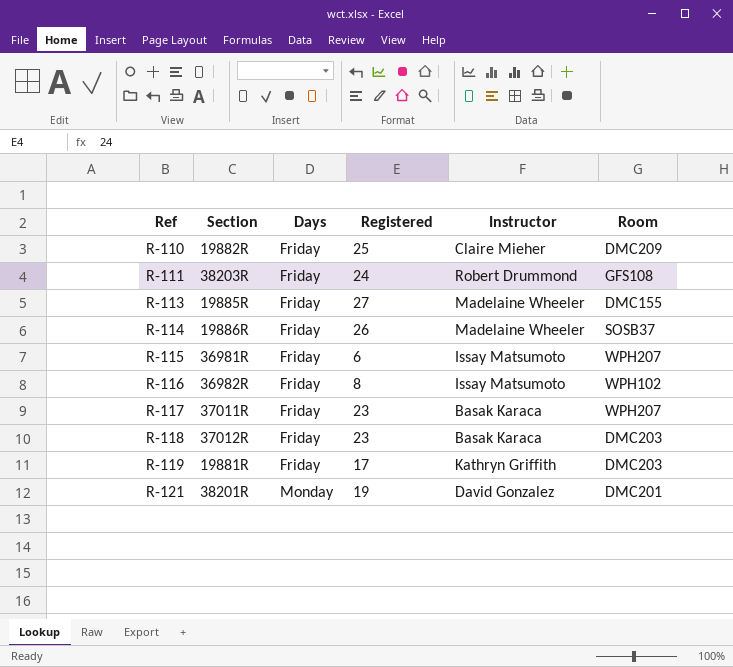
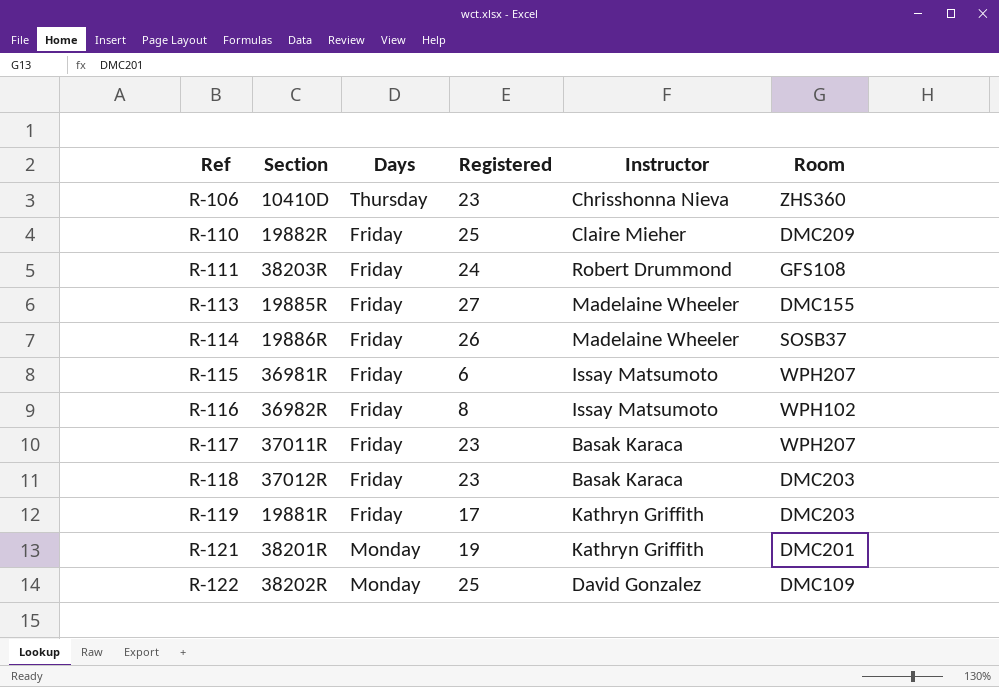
row R-106: none -> 10410D | Thursday | 23 | Chrisshonna Nieva | ZHS360
R-121 | Instructor: David Gonzalez -> Kathryn Griffith
row R-122: none -> 38202R | Monday | 25 | David Gonzalez | DMC109

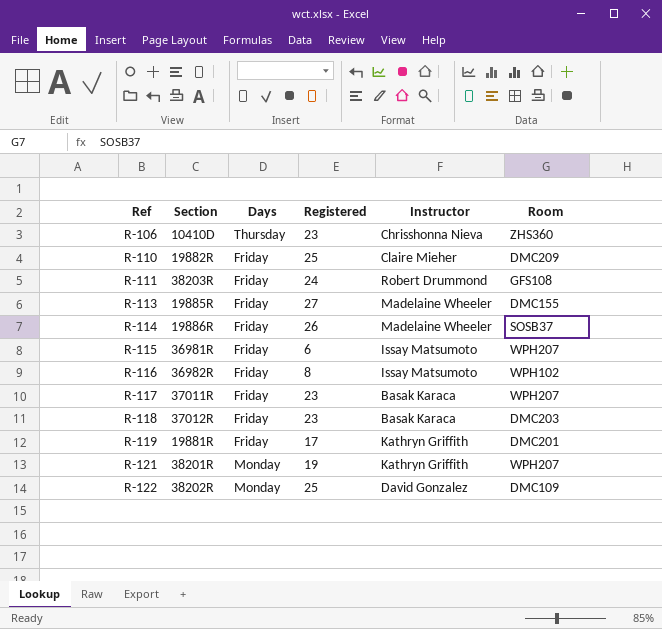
R-119 | Room: DMC203 -> DMC201
R-121 | Room: DMC201 -> WPH207

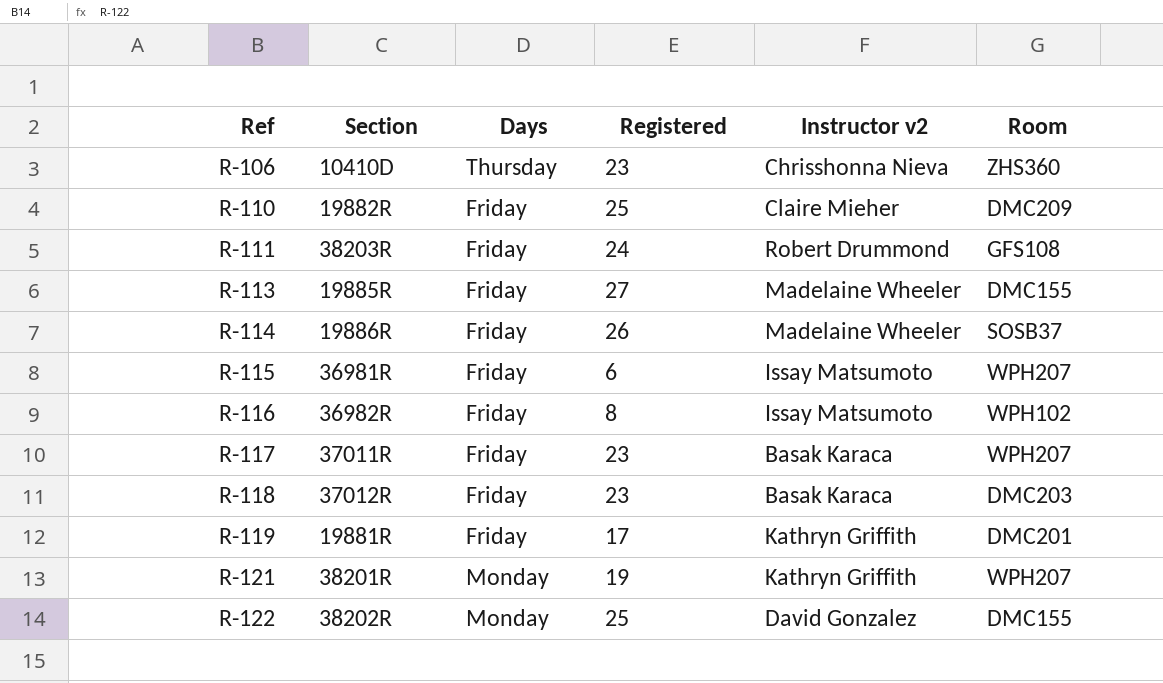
column name: Instructor -> Instructor v2
R-122 | Room: DMC109 -> DMC155

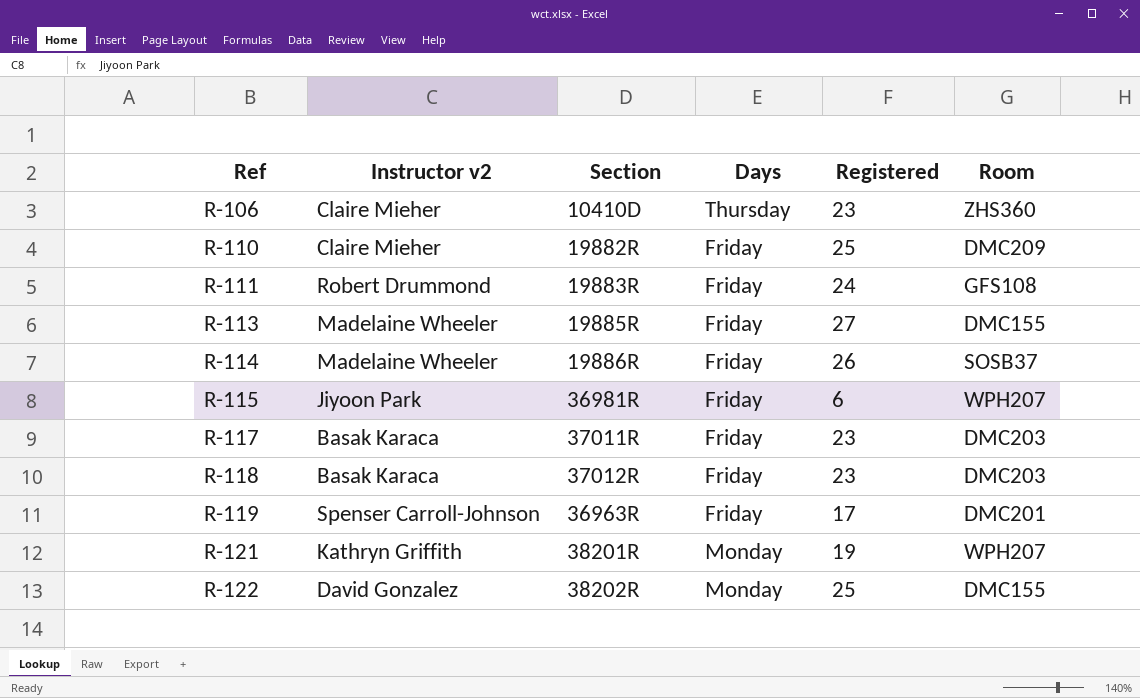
column Instructor v2 | position: 5 -> 2
row R-116: 36982R | Friday | 8 | Issay Matsumoto | WPH102 -> none
R-106 | Instructor v2: Chrisshonna Nieva -> Claire Mieher
R-111 | Section: 38203R -> 19883R
R-115 | Instructor v2: Issay Matsumoto -> Jiyoon Park
R-117 | Room: WPH207 -> DMC203
R-119 | Instructor v2: Kathryn Griffith -> Spenser Carroll-Johnson
R-119 | Section: 19881R -> 36963R

